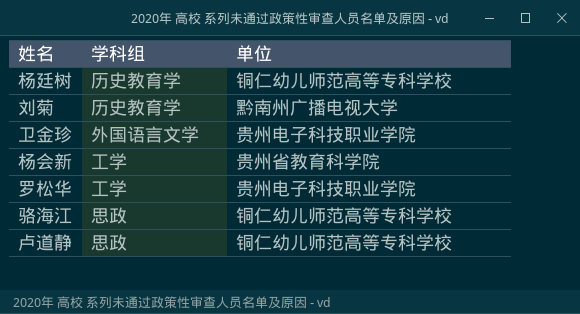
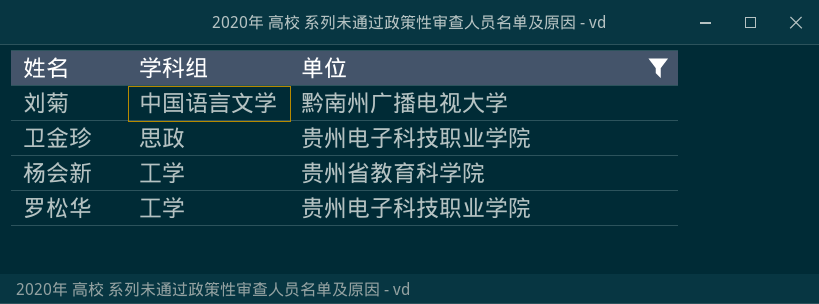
filter: none -> 单位 != 铜仁幼儿师范高等专科学校
刘菊 | 学科组: 历史教育学 -> 中国语言文学
卫金珍 | 学科组: 外国语言文学 -> 思政

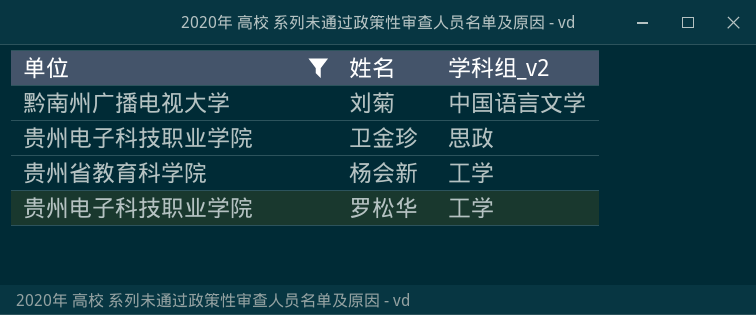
column 单位 | position: 3 -> 1
column name: 学科组 -> 学科组_v2

